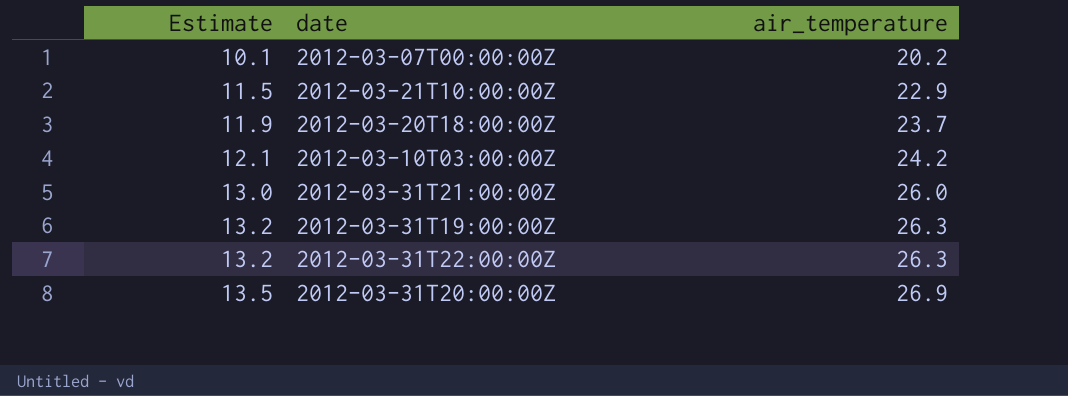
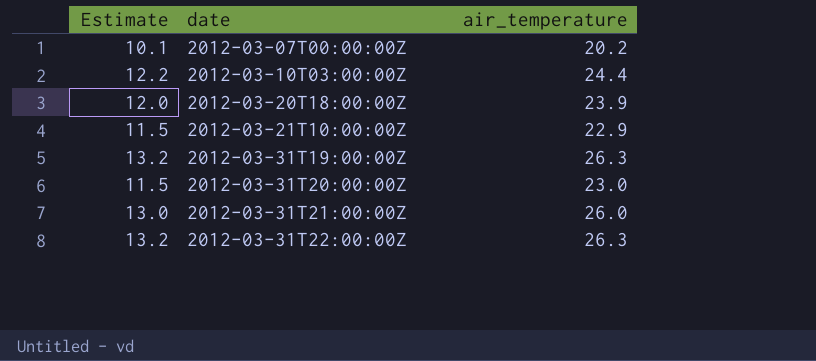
row order: Estimate ascending -> date ascending
2012-03-10T03:00:00Z | Estimate: 12.1 -> 12.2
2012-03-10T03:00:00Z | air_temperature: 24.2 -> 24.4
2012-03-20T18:00:00Z | Estimate: 11.9 -> 12.0
2012-03-20T18:00:00Z | air_temperature: 23.7 -> 23.9
2012-03-31T20:00:00Z | Estimate: 13.5 -> 11.5
2012-03-31T20:00:00Z | air_temperature: 26.9 -> 23.0

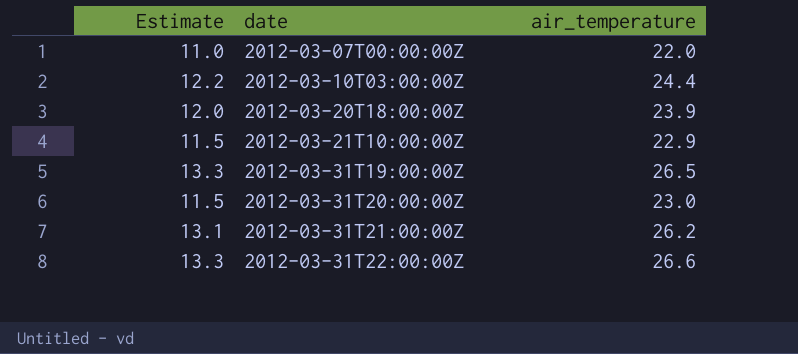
2012-03-07T00:00:00Z | Estimate: 10.1 -> 11.0
2012-03-07T00:00:00Z | air_temperature: 20.2 -> 22.0
2012-03-31T19:00:00Z | Estimate: 13.2 -> 13.3
2012-03-31T19:00:00Z | air_temperature: 26.3 -> 26.5
2012-03-31T21:00:00Z | Estimate: 13.0 -> 13.1
2012-03-31T21:00:00Z | air_temperature: 26.0 -> 26.2
2012-03-31T22:00:00Z | Estimate: 13.2 -> 13.3
2012-03-31T22:00:00Z | air_temperature: 26.3 -> 26.6

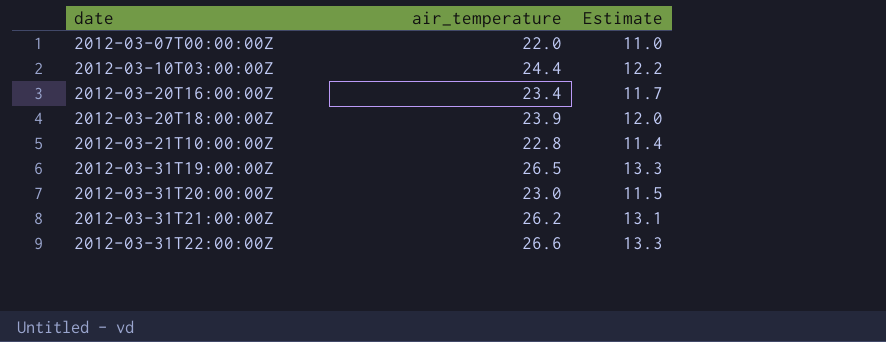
column Estimate | position: 1 -> 3
row 2012-03-20T16:00:00Z: none -> 23.4 | 11.7
2012-03-21T10:00:00Z | air_temperature: 22.9 -> 22.8
2012-03-21T10:00:00Z | Estimate: 11.5 -> 11.4

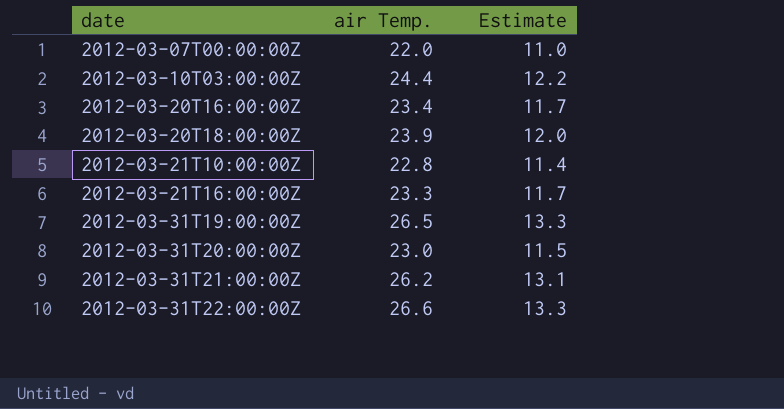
column name: air_temperature -> air Temp.
row 2012-03-21T16:00:00Z: none -> 23.3 | 11.7

